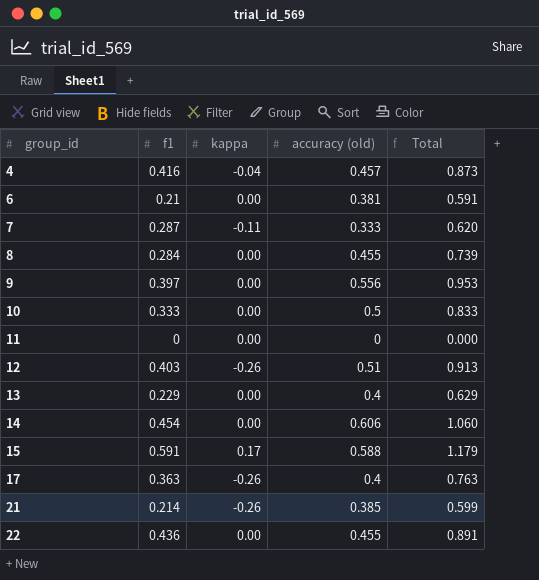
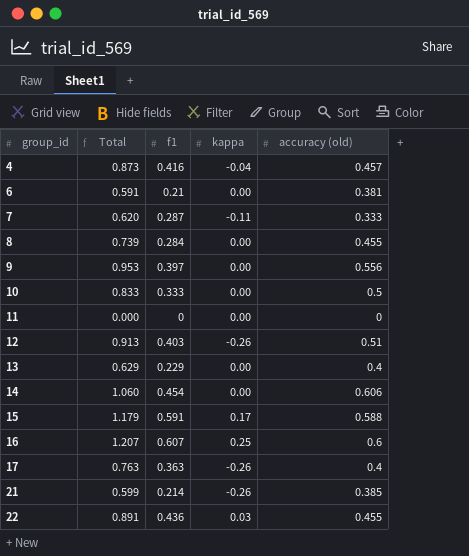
column Total | position: 5 -> 2
row 16: none -> 1.207 | 0.607 | 0.25 | 0.6
22 | kappa: 0.00 -> 0.03

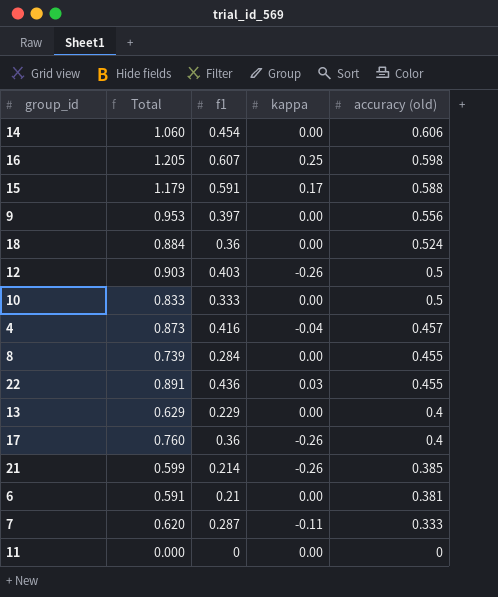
row order: group_id ascending -> accuracy (old) descending
16 | Total: 1.207 -> 1.205
16 | accuracy (old): 0.6 -> 0.598
row 18: none -> 0.884 | 0.36 | 0.00 | 0.524
12 | Total: 0.913 -> 0.903
12 | accuracy (old): 0.51 -> 0.5
17 | Total: 0.763 -> 0.760
17 | f1: 0.363 -> 0.36

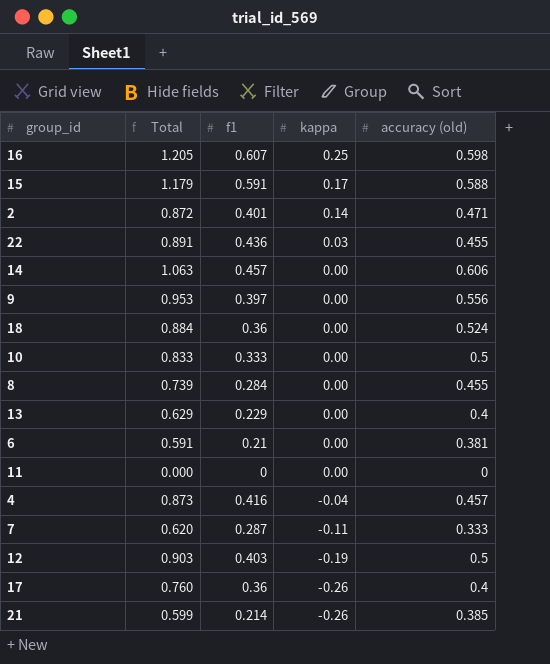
row order: accuracy (old) descending -> kappa descending
row 2: none -> 0.872 | 0.401 | 0.14 | 0.471
14 | Total: 1.060 -> 1.063
14 | f1: 0.454 -> 0.457
12 | kappa: -0.26 -> -0.19

